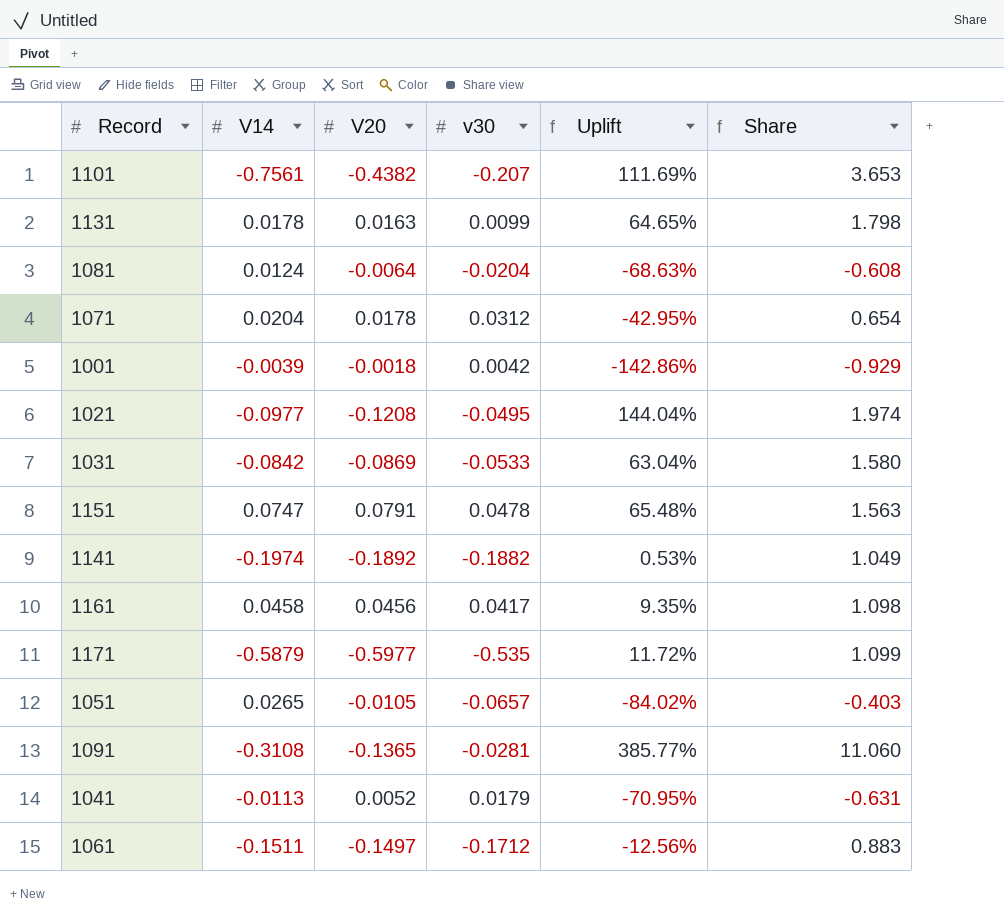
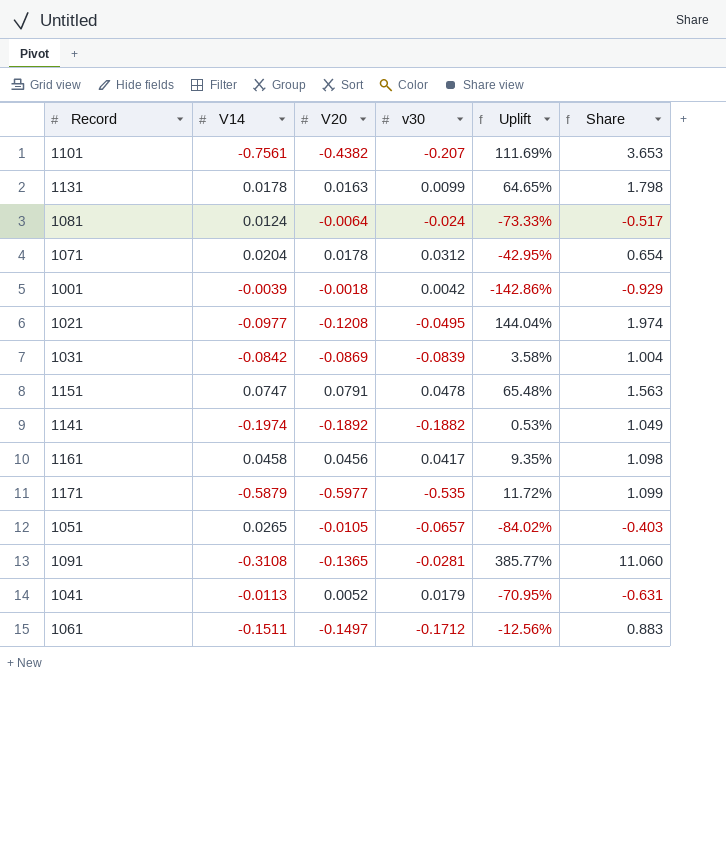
1081 | v30: -0.0204 -> -0.024
1081 | Uplift: -68.63% -> -73.33%
1081 | Share: -0.608 -> -0.517
1031 | v30: -0.0533 -> -0.0839
1031 | Uplift: 63.04% -> 3.58%
1031 | Share: 1.580 -> 1.004

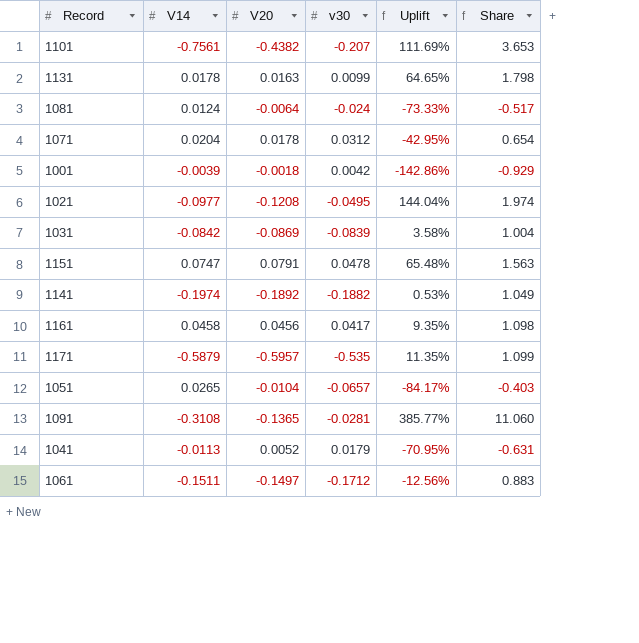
1171 | V20: -0.5977 -> -0.5957
1171 | Uplift: 11.72% -> 11.35%
1051 | V20: -0.0105 -> -0.0104
1051 | Uplift: -84.02% -> -84.17%

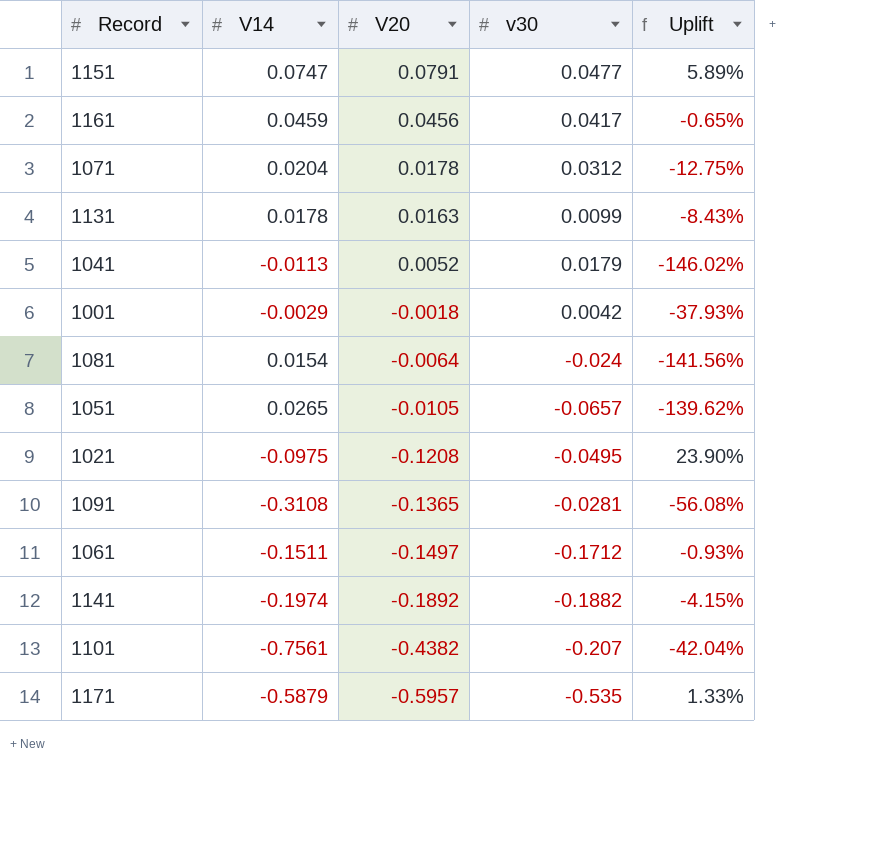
row order: none -> V20 descending
column Share | formula: [V14] / [v30] -> none
column Uplift | formula: ([V20] - [v30]) / [v30] -> ([V20] - [V14]) / [V14]
row 1031: -0.0842 | -0.0869 | -0.0839 | 3.58% | 1.004 -> none
1151 | v30: 0.0478 -> 0.0477
1161 | V14: 0.0458 -> 0.0459
1001 | V14: -0.0039 -> -0.0029
1081 | V14: 0.0124 -> 0.0154
1051 | V20: -0.0104 -> -0.0105
1021 | V14: -0.0977 -> -0.0975

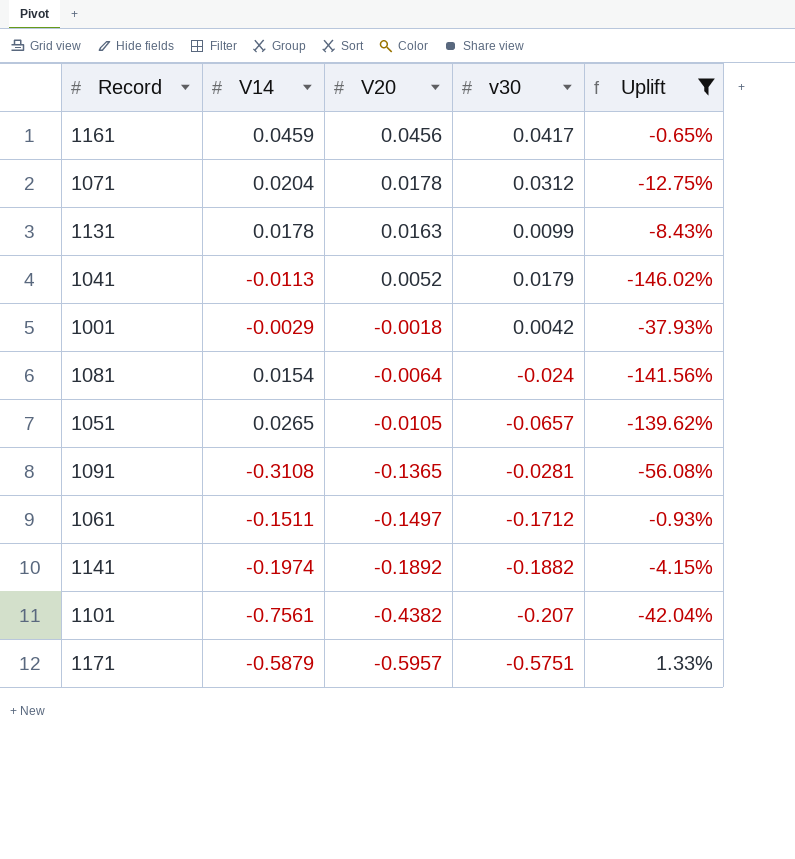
filter: none -> Uplift <= 1.33%
1171 | v30: -0.535 -> -0.5751

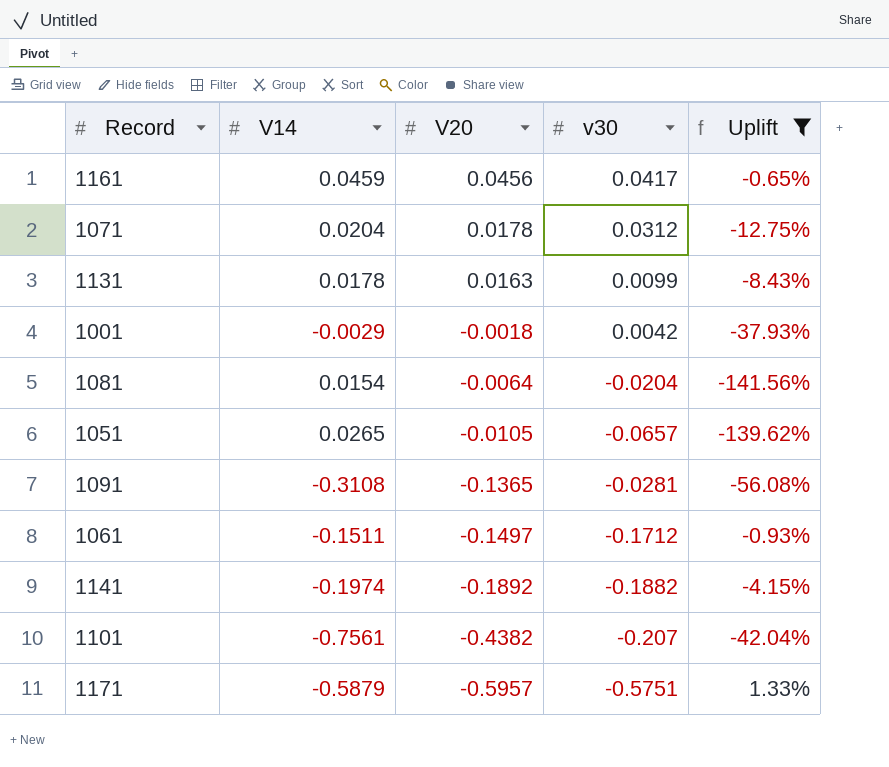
row 1041: -0.0113 | 0.0052 | 0.0179 | -146.02% -> none
1081 | v30: -0.024 -> -0.0204

